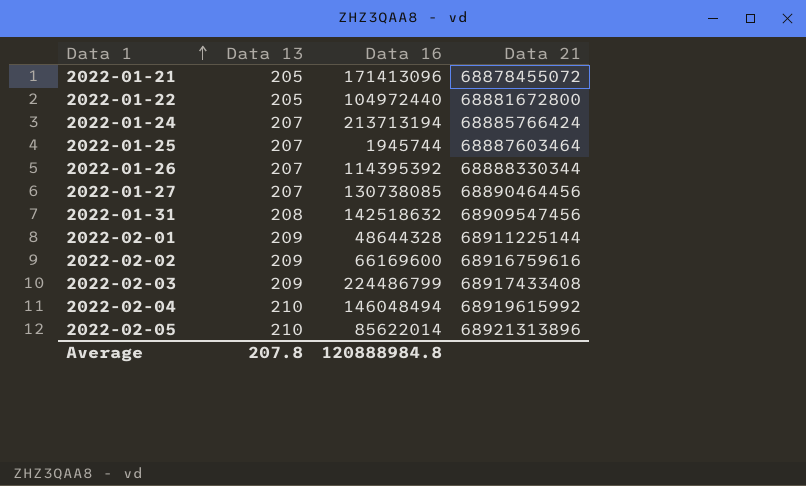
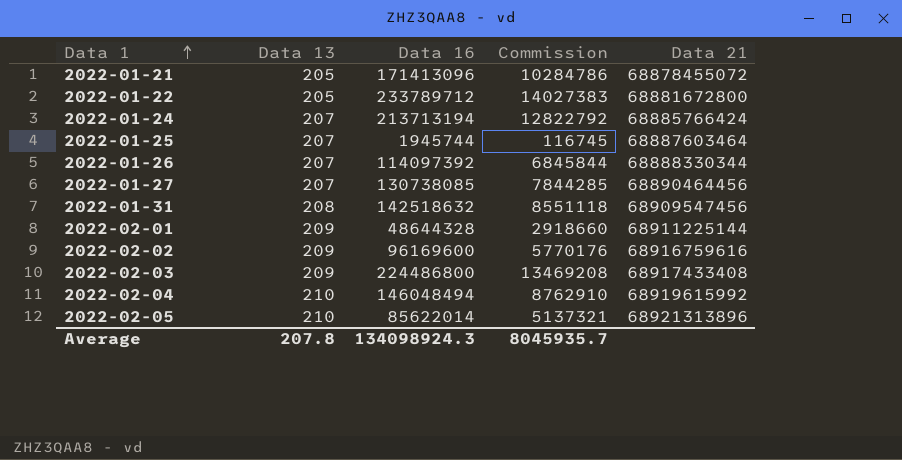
column Commission | formula: none -> [Data 16] * 0.06
2022-01-22 | Data 16: 104972440 -> 233789712
2022-01-26 | Data 16: 114395392 -> 114097392
2022-02-02 | Data 16: 66169600 -> 96169600
2022-02-03 | Data 16: 224486799 -> 224486800
Average | Data 16: 120888984.8 -> 134098924.3

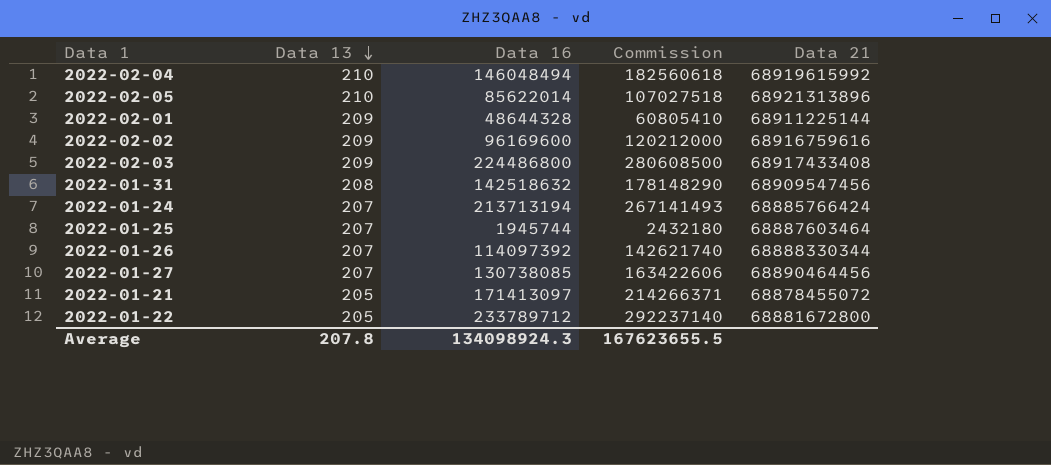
row order: Data 1 ascending -> Data 13 descending
column Commission | formula: [Data 16] * 0.06 -> [Data 16] * 1.25
2022-01-21 | Data 16: 171413096 -> 171413097
Average | Commission: 8045935.7 -> 167623655.5

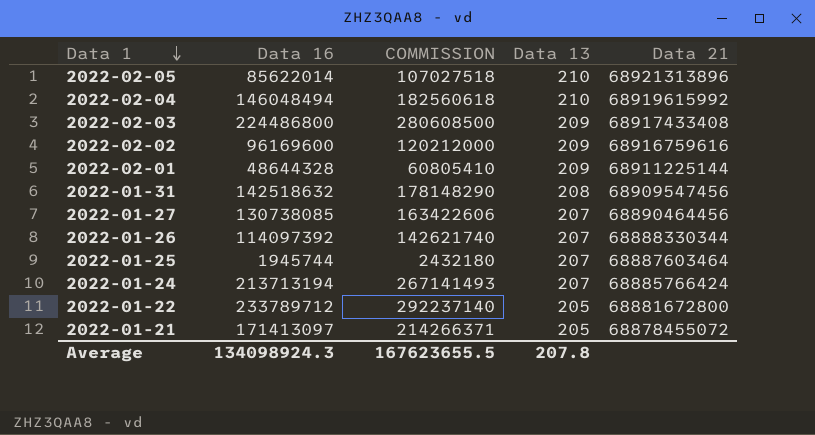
row order: Data 13 descending -> Data 1 descending
column name: Commission -> COMMISSION
column Data 13 | position: 2 -> 4

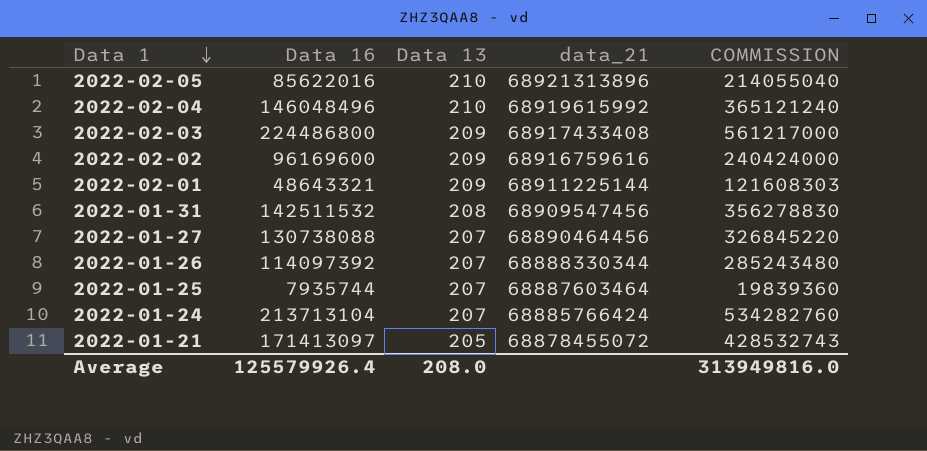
column name: Data 21 -> data_21
column COMMISSION | formula: [Data 16] * 1.25 -> [Data 16] * 2.5
column COMMISSION | position: 3 -> 5
row 2022-01-22: 233789712 | 292237140 | 205 | 68881672800 -> none
2022-02-05 | Data 16: 85622014 -> 85622016
2022-02-04 | Data 16: 146048494 -> 146048496
2022-02-01 | Data 16: 48644328 -> 48643321
2022-01-31 | Data 16: 142518632 -> 142511532
2022-01-27 | Data 16: 130738085 -> 130738088
2022-01-25 | Data 16: 1945744 -> 7935744
2022-01-24 | Data 16: 213713194 -> 213713104
Average | Data 16: 134098924.3 -> 125579926.4
Average | Data 13: 207.8 -> 208.0
Average | COMMISSION: 167623655.5 -> 313949816.0

